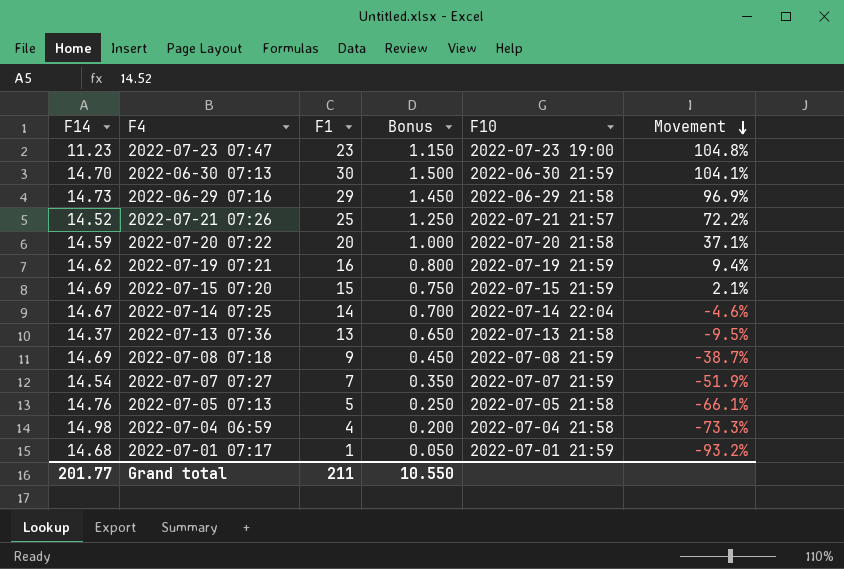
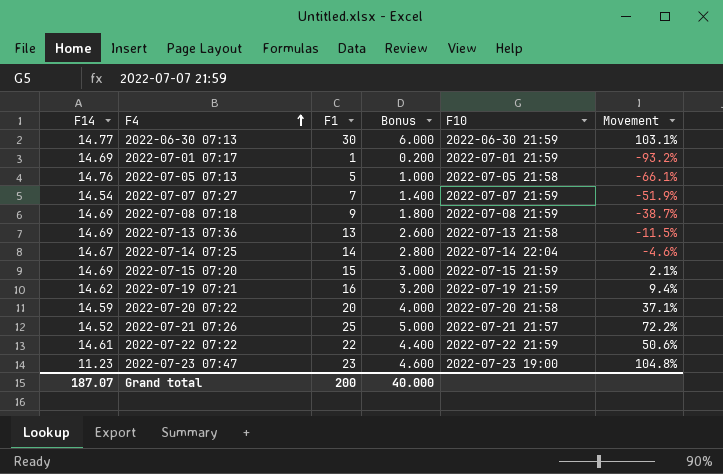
row order: Movement descending -> F4 ascending
column Bonus | formula: [F1] * 0.05 -> [F1] * 0.2
row 2022-06-29 07:16: 14.73 | 29 | 1.450 | 2022-06-29 21:58 | 96.9% -> none
row 2022-07-04 06:59: 14.98 | 4 | 0.200 | 2022-07-04 21:58 | -73.3% -> none
2022-06-30 07:13 | F14: 14.70 -> 14.77
2022-06-30 07:13 | Movement: 104.1% -> 103.1%
2022-07-01 07:17 | F14: 14.68 -> 14.69
2022-07-13 07:36 | F14: 14.37 -> 14.69
2022-07-13 07:36 | Movement: -9.5% -> -11.5%
row 2022-07-22 07:22: none -> 14.61 | 22 | 4.400 | 2022-07-22 21:59 | 50.6%
Grand total | F14: 201.77 -> 187.07
Grand total | F1: 211 -> 200
Grand total | Bonus: 10.550 -> 40.000

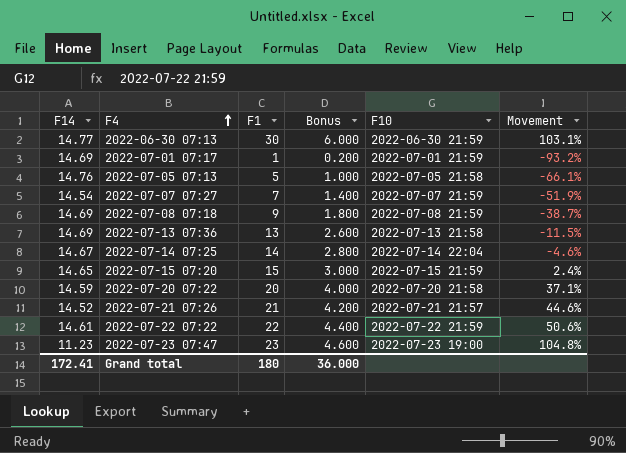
row 2022-07-19 07:21: 14.62 | 16 | 3.200 | 2022-07-19 21:59 | 9.4% -> none
2022-07-15 07:20 | F14: 14.69 -> 14.65
2022-07-15 07:20 | Movement: 2.1% -> 2.4%
2022-07-21 07:26 | F1: 25 -> 21
2022-07-21 07:26 | Bonus: 5.000 -> 4.200
2022-07-21 07:26 | Movement: 72.2% -> 44.6%
Grand total | F14: 187.07 -> 172.41
Grand total | F1: 200 -> 180
Grand total | Bonus: 40.000 -> 36.000

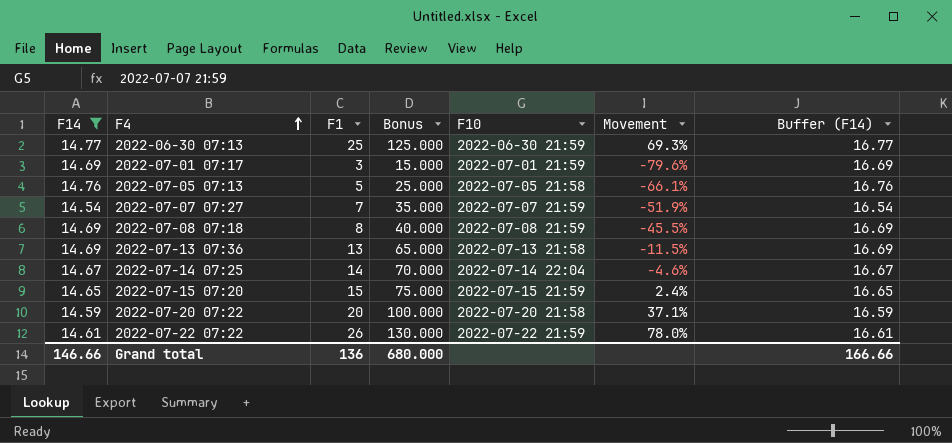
filter: none -> F14 >= 14.54
column Bonus | formula: [F1] * 0.2 -> [F1] * 5
column Buffer (F14) | formula: none -> [F14] + 2
2022-06-30 07:13 | F1: 30 -> 25
2022-06-30 07:13 | Movement: 103.1% -> 69.3%
2022-07-01 07:17 | F1: 1 -> 3
2022-07-01 07:17 | Movement: -93.2% -> -79.6%
2022-07-08 07:18 | F1: 9 -> 8
2022-07-08 07:18 | Movement: -38.7% -> -45.5%
2022-07-22 07:22 | F1: 22 -> 26
2022-07-22 07:22 | Movement: 50.6% -> 78.0%
Grand total | F14: 172.41 -> 146.66
Grand total | F1: 180 -> 136
Grand total | Bonus: 36.000 -> 680.000

